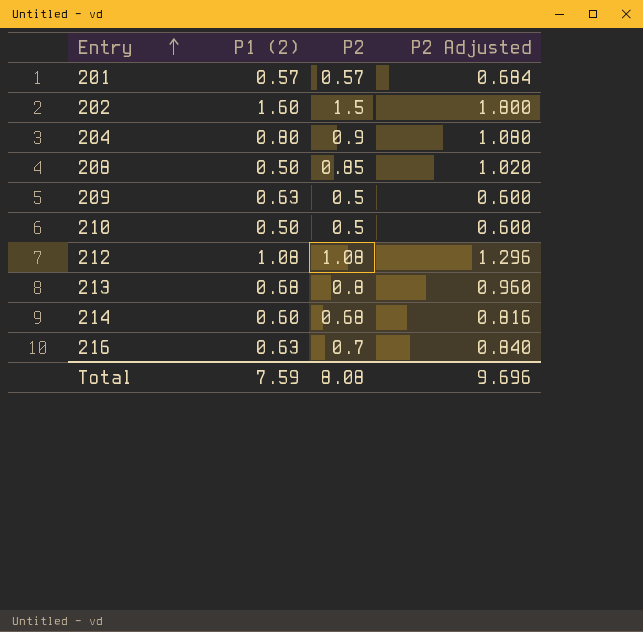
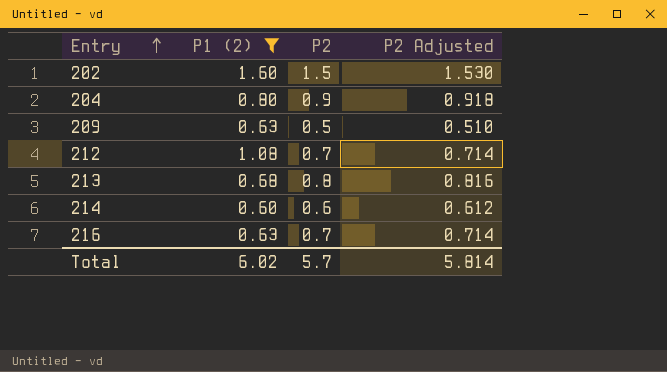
filter: none -> P1 (2) >= 0.60
column P2 Adjusted | formula: [P2] * 1.2 -> [P2] * 1.02
212 | P2: 1.08 -> 0.7
214 | P2: 0.68 -> 0.6
Total | P1 (2): 7.59 -> 6.02
Total | P2: 8.08 -> 5.7
Total | P2 Adjusted: 9.696 -> 5.814

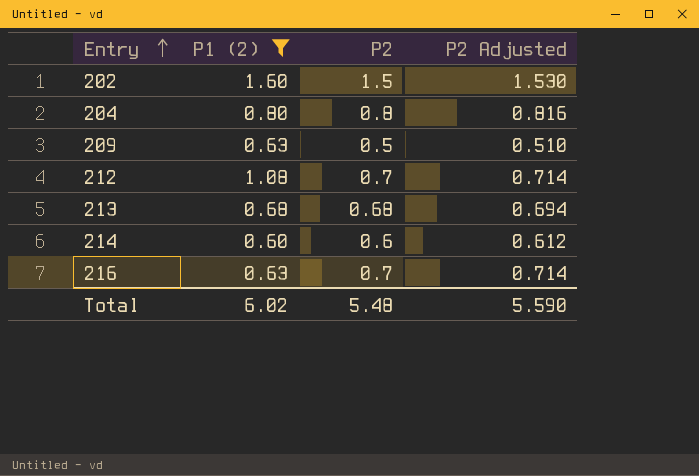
204 | P2: 0.9 -> 0.8
204 | P2 Adjusted: 0.918 -> 0.816
213 | P2: 0.8 -> 0.68
213 | P2 Adjusted: 0.816 -> 0.694
Total | P2: 5.7 -> 5.48
Total | P2 Adjusted: 5.814 -> 5.590

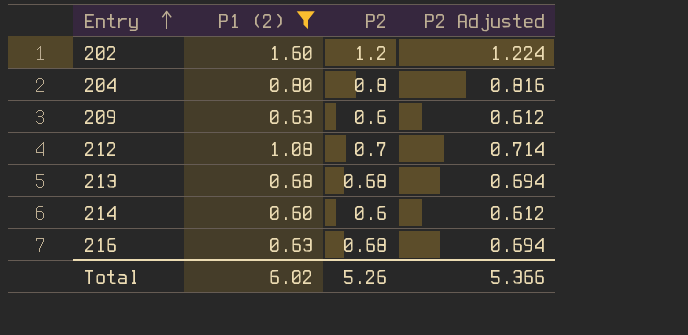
202 | P2: 1.5 -> 1.2
202 | P2 Adjusted: 1.530 -> 1.224
209 | P2: 0.5 -> 0.6
209 | P2 Adjusted: 0.510 -> 0.612
216 | P2: 0.7 -> 0.68
216 | P2 Adjusted: 0.714 -> 0.694
Total | P2: 5.48 -> 5.26
Total | P2 Adjusted: 5.590 -> 5.366

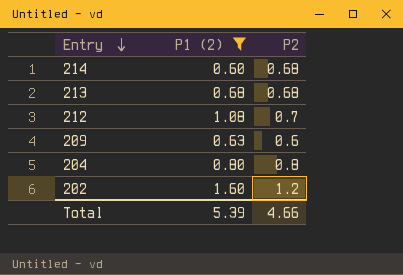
row order: Entry ascending -> Entry descending
column P2 Adjusted | formula: [P2] * 1.02 -> none
row 216: 0.63 | 0.68 | 0.694 -> none
214 | P2: 0.6 -> 0.68
Total | P1 (2): 6.02 -> 5.39
Total | P2: 5.26 -> 4.66

